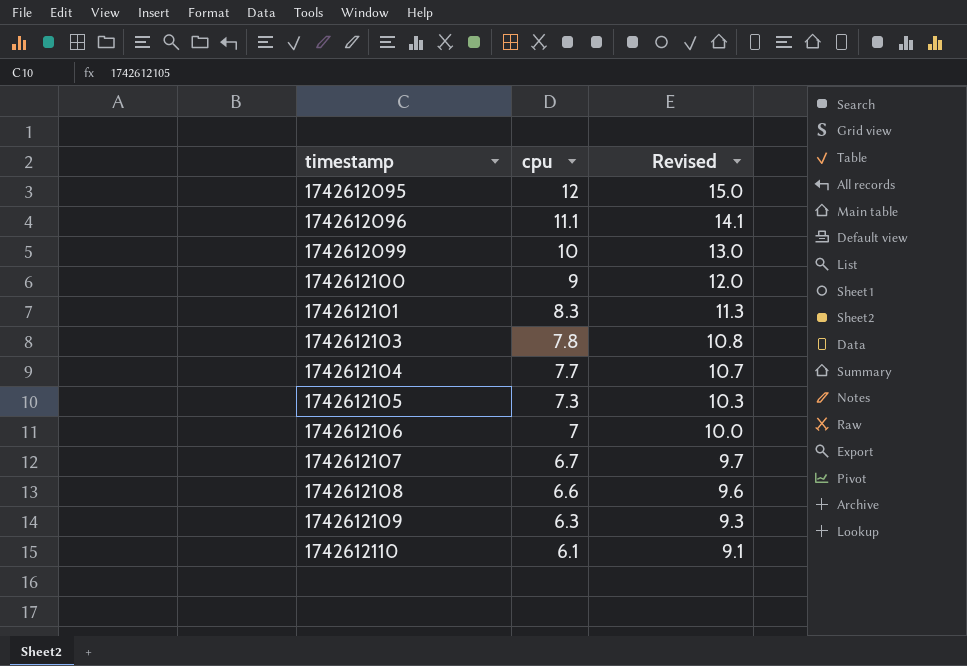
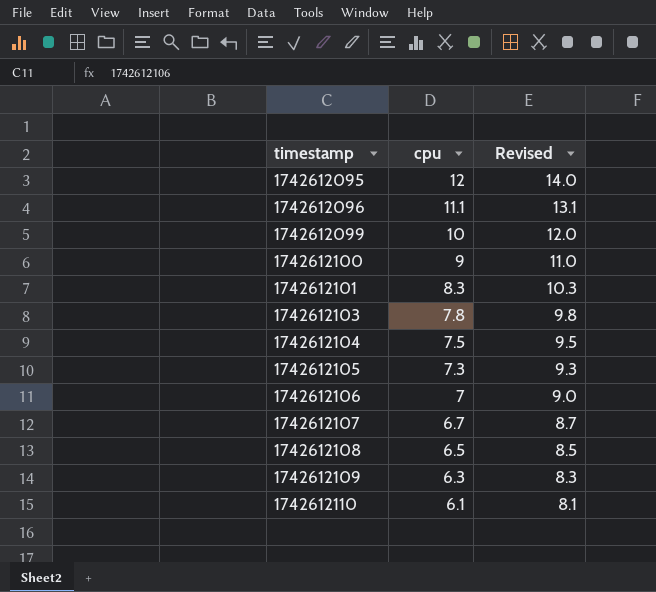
column Revised | formula: [cpu] + 3 -> [cpu] + 2
1742612104 | cpu: 7.7 -> 7.5
1742612108 | cpu: 6.6 -> 6.5

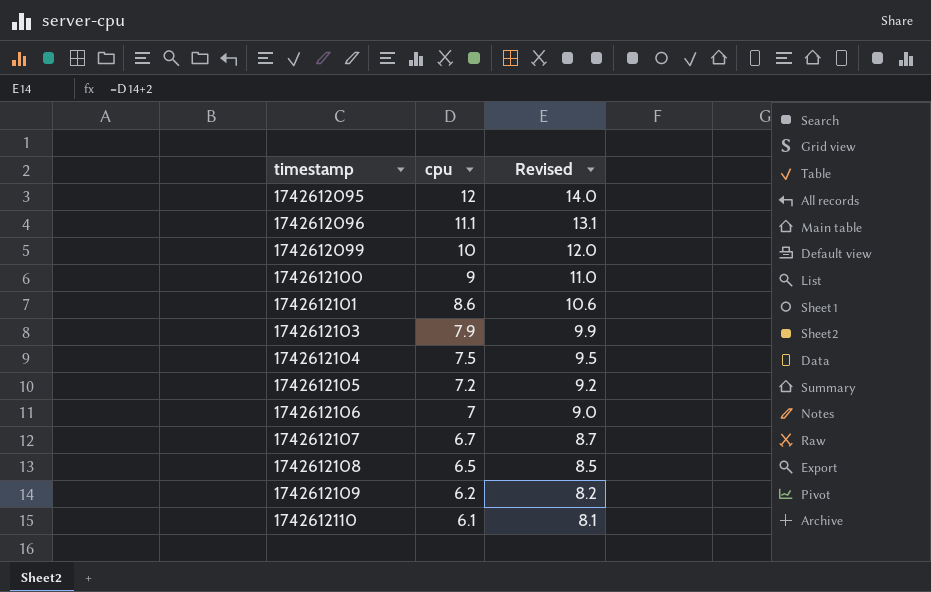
1742612101 | cpu: 8.3 -> 8.6
1742612101 | Revised: 10.3 -> 10.6
1742612103 | cpu: 7.8 -> 7.9
1742612103 | Revised: 9.8 -> 9.9
1742612105 | cpu: 7.3 -> 7.2
1742612105 | Revised: 9.3 -> 9.2
1742612109 | cpu: 6.3 -> 6.2
1742612109 | Revised: 8.3 -> 8.2

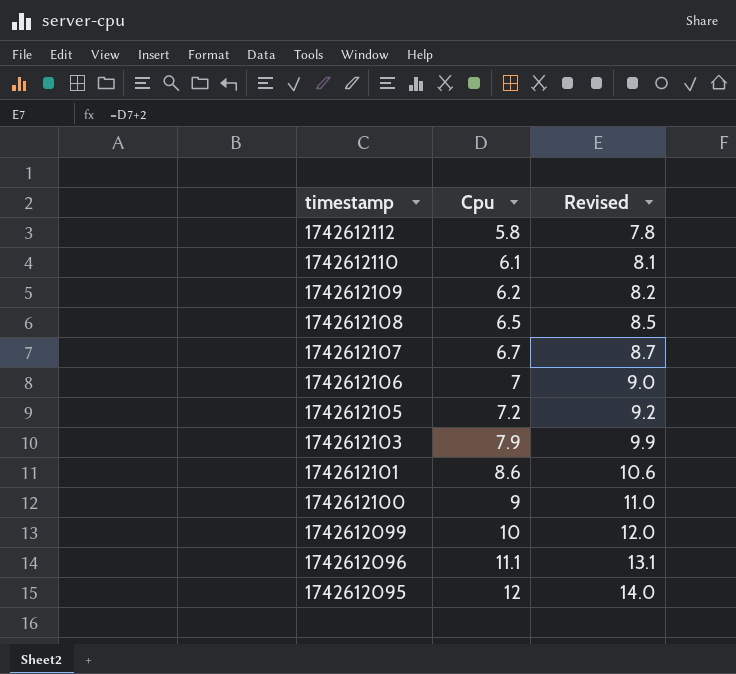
row order: timestamp ascending -> timestamp descending
column name: cpu -> Cpu
row 1742612104: 7.5 | 9.5 -> none
row 1742612112: none -> 5.8 | 7.8

